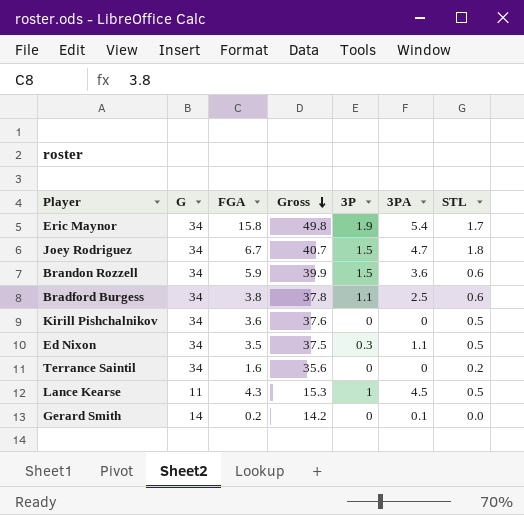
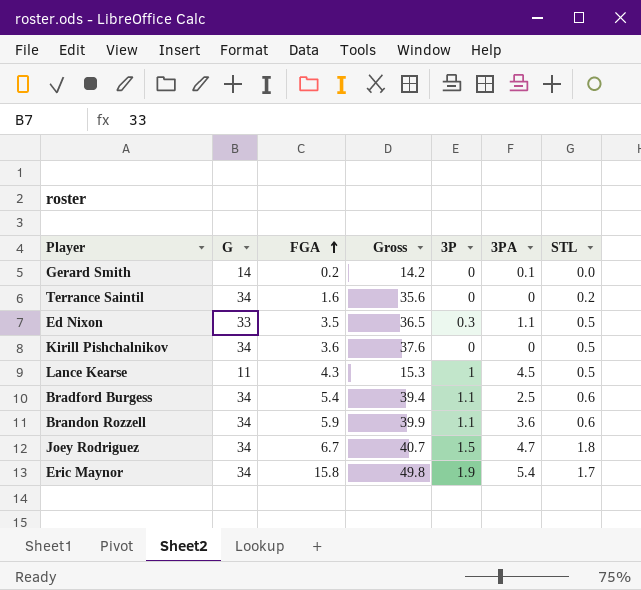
row order: Gross descending -> FGA ascending
Ed Nixon | G: 34 -> 33
Ed Nixon | Gross: 37.5 -> 36.5
Bradford Burgess | FGA: 3.8 -> 5.4
Bradford Burgess | Gross: 37.8 -> 39.4
Brandon Rozzell | 3P: 1.5 -> 1.1

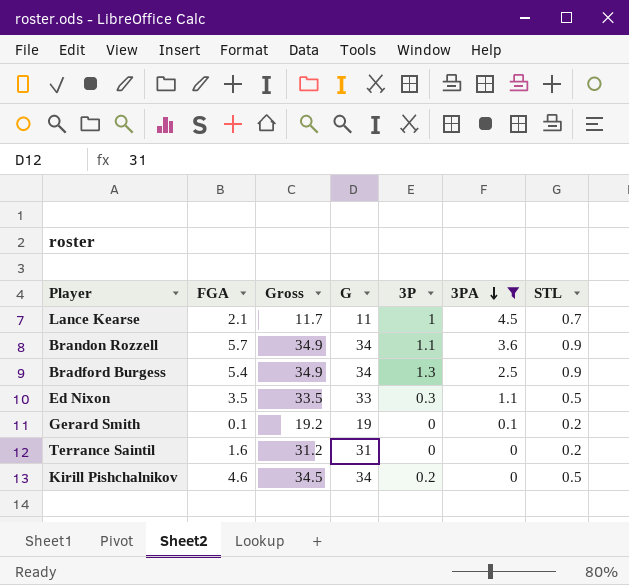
filter: none -> 3PA <= 4.5
row order: FGA ascending -> 3PA descending
column Gross | formula: [G] + [FGA] -> [G] + [STL]
column G | position: 2 -> 4
Lance Kearse | FGA: 4.3 -> 2.1
Lance Kearse | STL: 0.5 -> 0.7
Brandon Rozzell | FGA: 5.9 -> 5.7
Brandon Rozzell | STL: 0.6 -> 0.9
Bradford Burgess | 3P: 1.1 -> 1.3
Bradford Burgess | STL: 0.6 -> 0.9
Gerard Smith | FGA: 0.2 -> 0.1
Gerard Smith | G: 14 -> 19
Gerard Smith | STL: 0.0 -> 0.2
Terrance Saintil | G: 34 -> 31
Kirill Pishchalnikov | FGA: 3.6 -> 4.6
Kirill Pishchalnikov | 3P: 0 -> 0.2

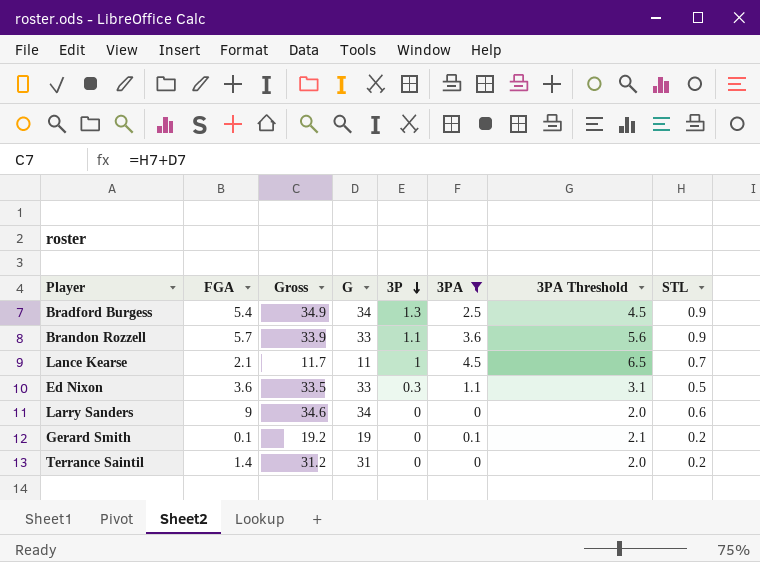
row order: 3PA descending -> 3P descending
column 3PA Threshold | formula: none -> [3PA] + 2
row Kirill Pishchalnikov: 4.6 | 34.5 | 34 | 0.2 | 0 | 0.5 -> none
Brandon Rozzell | Gross: 34.9 -> 33.9
Brandon Rozzell | G: 34 -> 33
Ed Nixon | FGA: 3.5 -> 3.6
row Larry Sanders: none -> 9 | 34.6 | 34 | 0 | 0 | 2.0 | 0.6
Terrance Saintil | FGA: 1.6 -> 1.4

